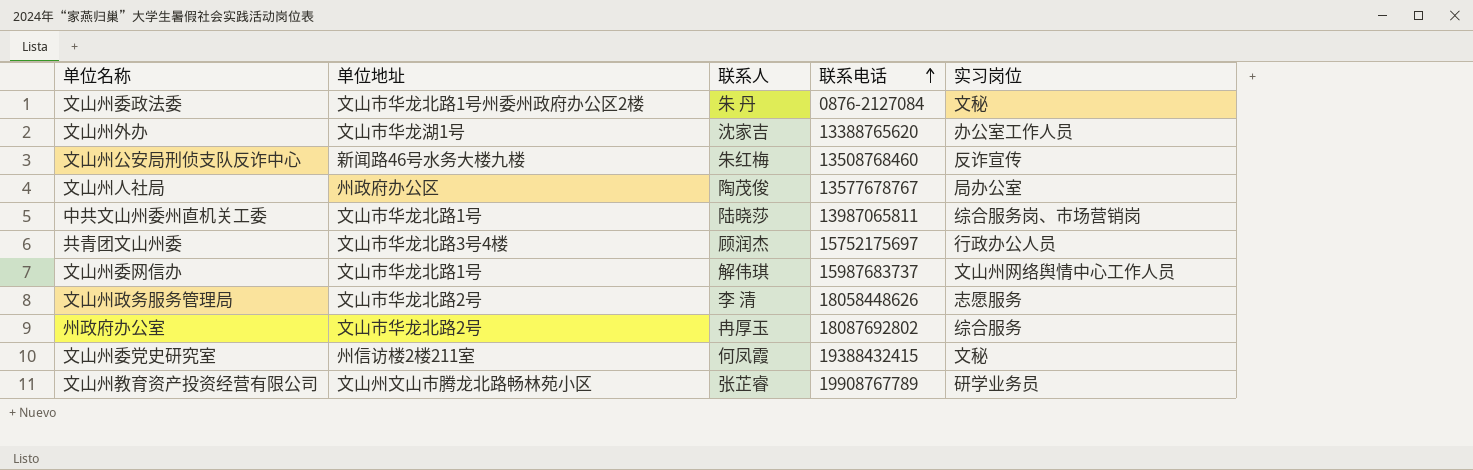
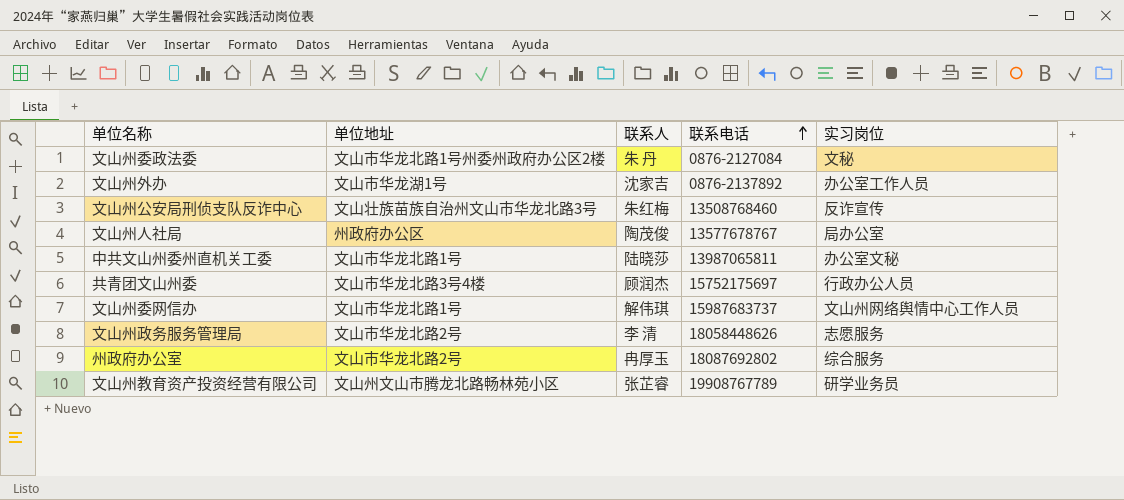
row 文山州委党史研究室: 州信访楼2楼211室 | 何凤霞 | 19388432415 | 文秘 -> none
文山州外办 | 联系电话: 13388765620 -> 0876-2137892
文山州公安局刑侦支队反诈中心 | 单位地址: 新闻路46号水务大楼九楼 -> 文山壮族苗族自治州文山市华龙北路3号
中共文山州委州直机关工委 | 实习岗位: 综合服务岗、市场营销岗 -> 办公室文秘

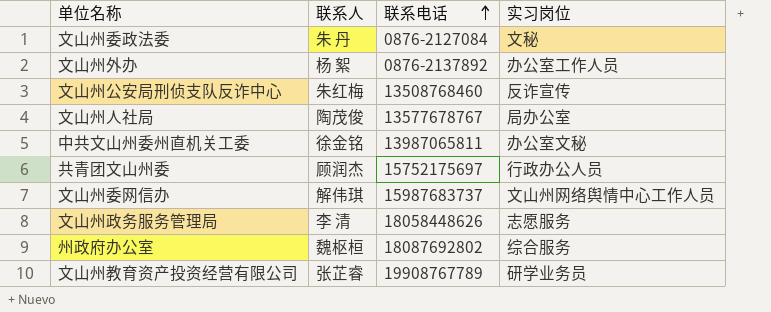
column 单位地址 | position: 2 -> none
文山州外办 | 联系人: 沈家吉 -> 杨 絮
中共文山州委州直机关工委 | 联系人: 陆晓莎 -> 徐金铭
州政府办公室 | 联系人: 冉厚玉 -> 魏枢桓

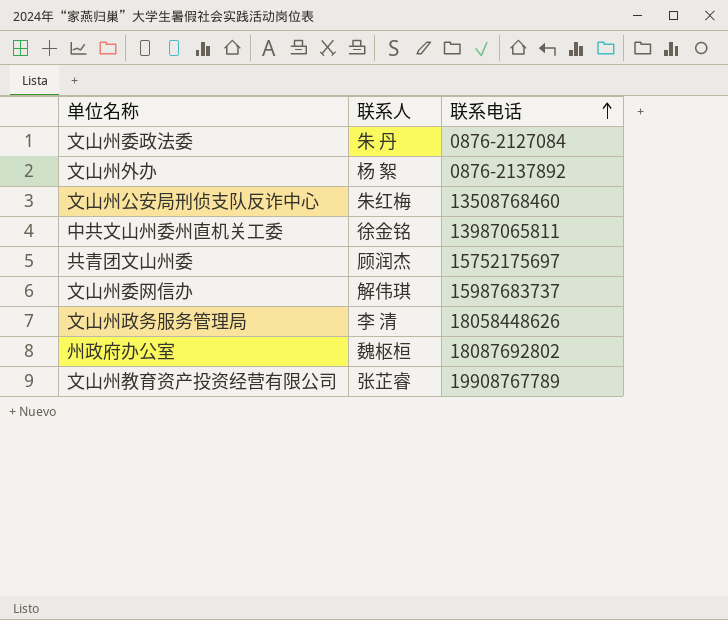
column 实习岗位 | position: 4 -> none
row 文山州人社局: 陶茂俊 | 13577678767 | 局办公室 -> none

